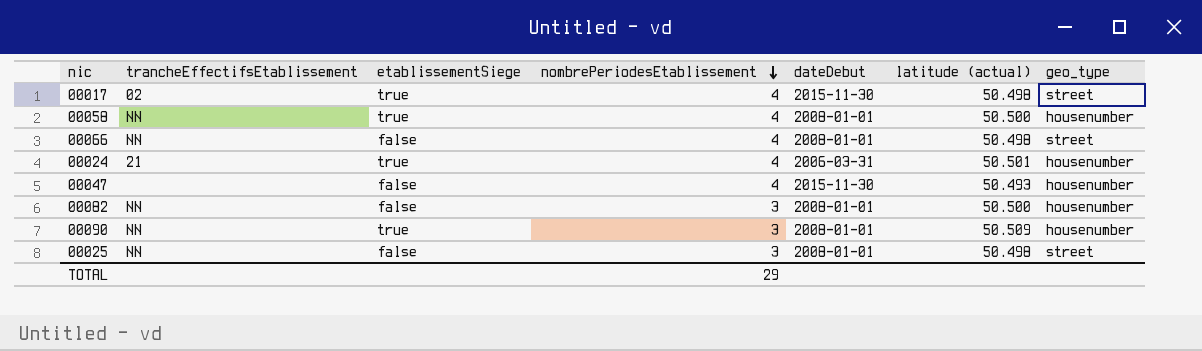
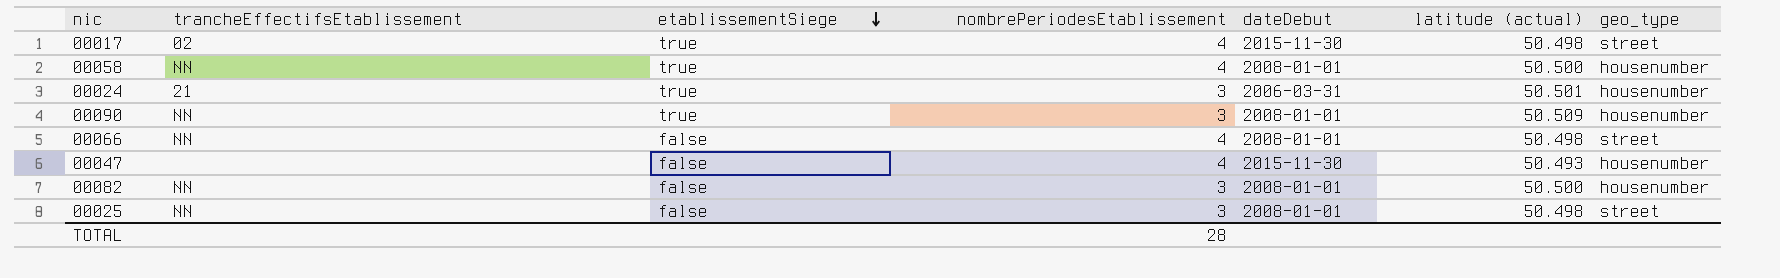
row order: nombrePeriodesEtablissement descending -> etablissementSiege descending
00024 | nombrePeriodesEtablissement: 4 -> 3
TOTAL | nombrePeriodesEtablissement: 29 -> 28

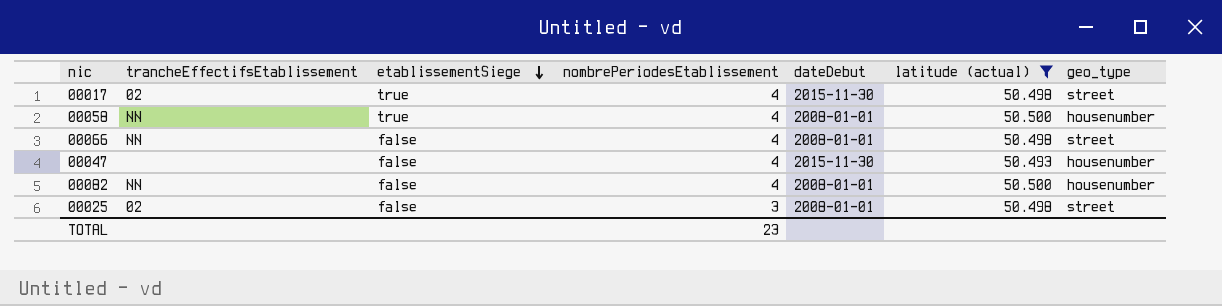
filter: none -> latitude (actual) <= 50.500
00082 | nombrePeriodesEtablissement: 3 -> 4
00025 | trancheEffectifsEtablissement: NN -> 02
TOTAL | nombrePeriodesEtablissement: 28 -> 23

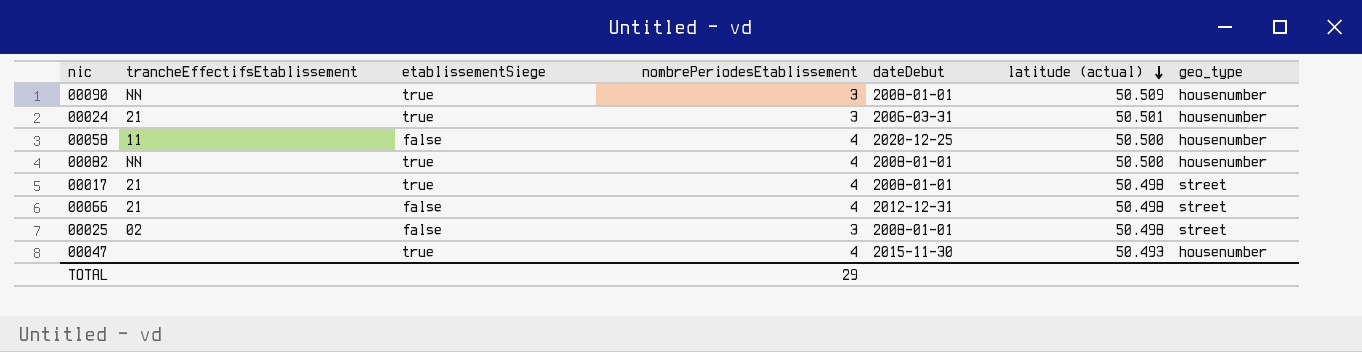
filter: latitude (actual) <= 50.500 -> none
row order: etablissementSiege descending -> latitude (actual) descending
00058 | trancheEffectifsEtablissement: NN -> 11
00058 | etablissementSiege: true -> false
00058 | dateDebut: 2008-01-01 -> 2020-12-25
00082 | etablissementSiege: false -> true
00017 | trancheEffectifsEtablissement: 02 -> 21
00017 | dateDebut: 2015-11-30 -> 2008-01-01
00066 | trancheEffectifsEtablissement: NN -> 21
00066 | dateDebut: 2008-01-01 -> 2012-12-31
00047 | etablissementSiege: false -> true
TOTAL | nombrePeriodesEtablissement: 23 -> 29

